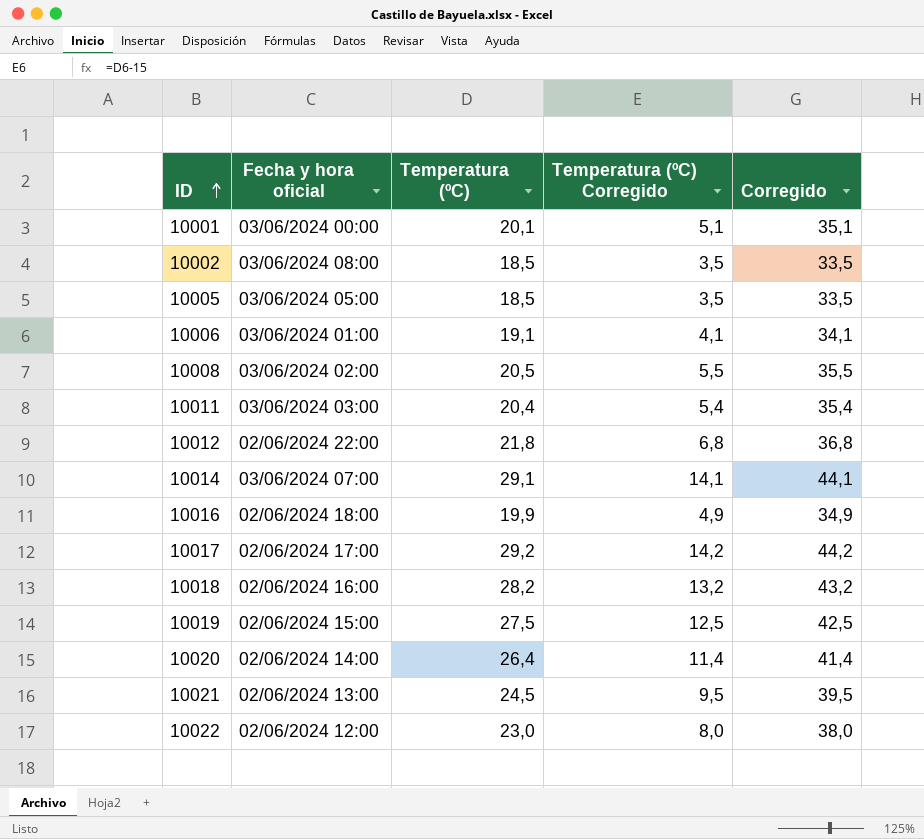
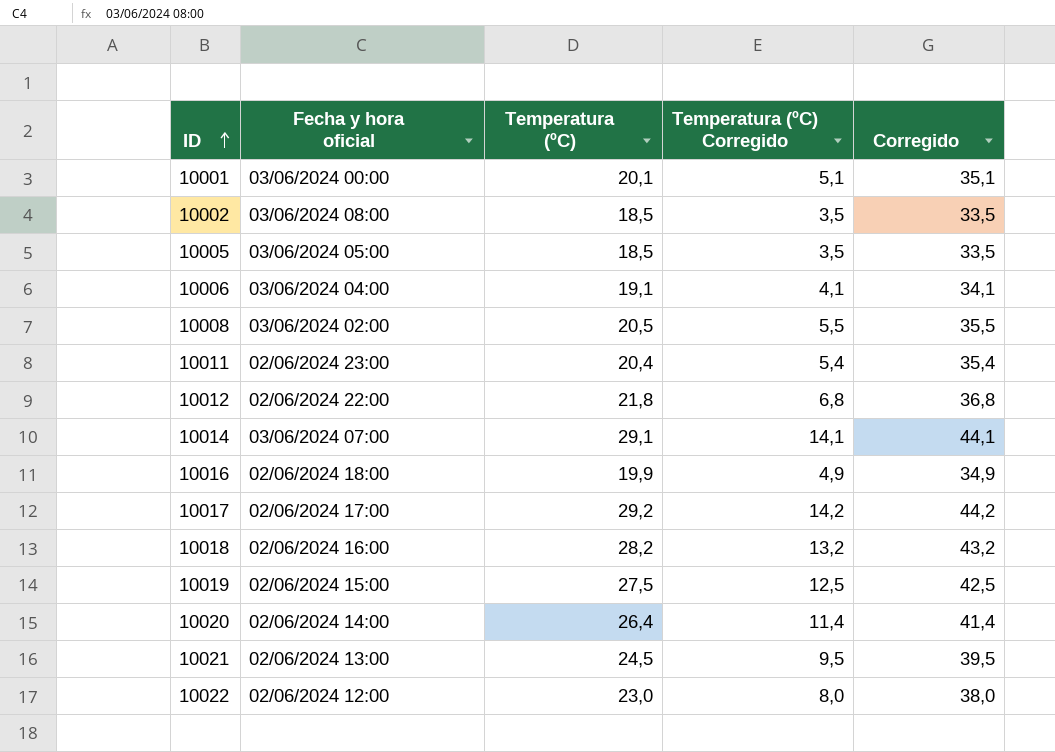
10006 | Fecha y hora oficial: 03/06/2024 01:00 -> 03/06/2024 04:00
10011 | Fecha y hora oficial: 03/06/2024 03:00 -> 02/06/2024 23:00

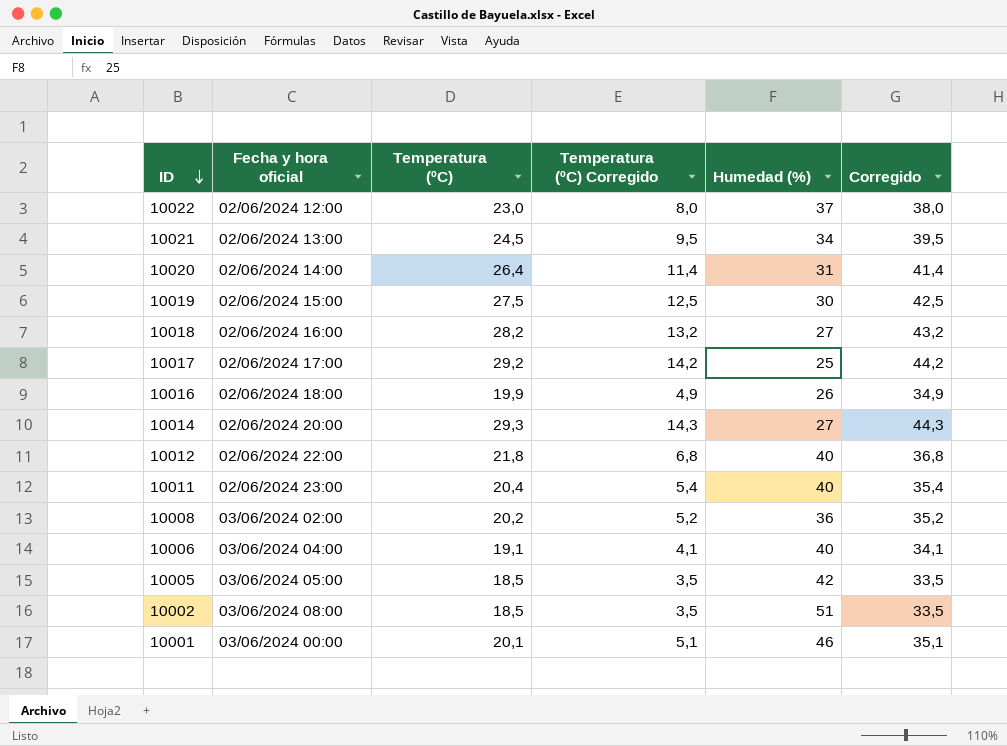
row order: ID ascending -> ID descending
column Humedad (%) | position: none -> 5
10014 | Fecha y hora oficial: 03/06/2024 07:00 -> 02/06/2024 20:00
10014 | Temperatura (ºC): 29,1 -> 29,3
10014 | Temperatura (ºC) Corregido: 14,1 -> 14,3
10014 | Corregido: 44,1 -> 44,3
10008 | Temperatura (ºC): 20,5 -> 20,2
10008 | Temperatura (ºC) Corregido: 5,5 -> 5,2
10008 | Corregido: 35,5 -> 35,2

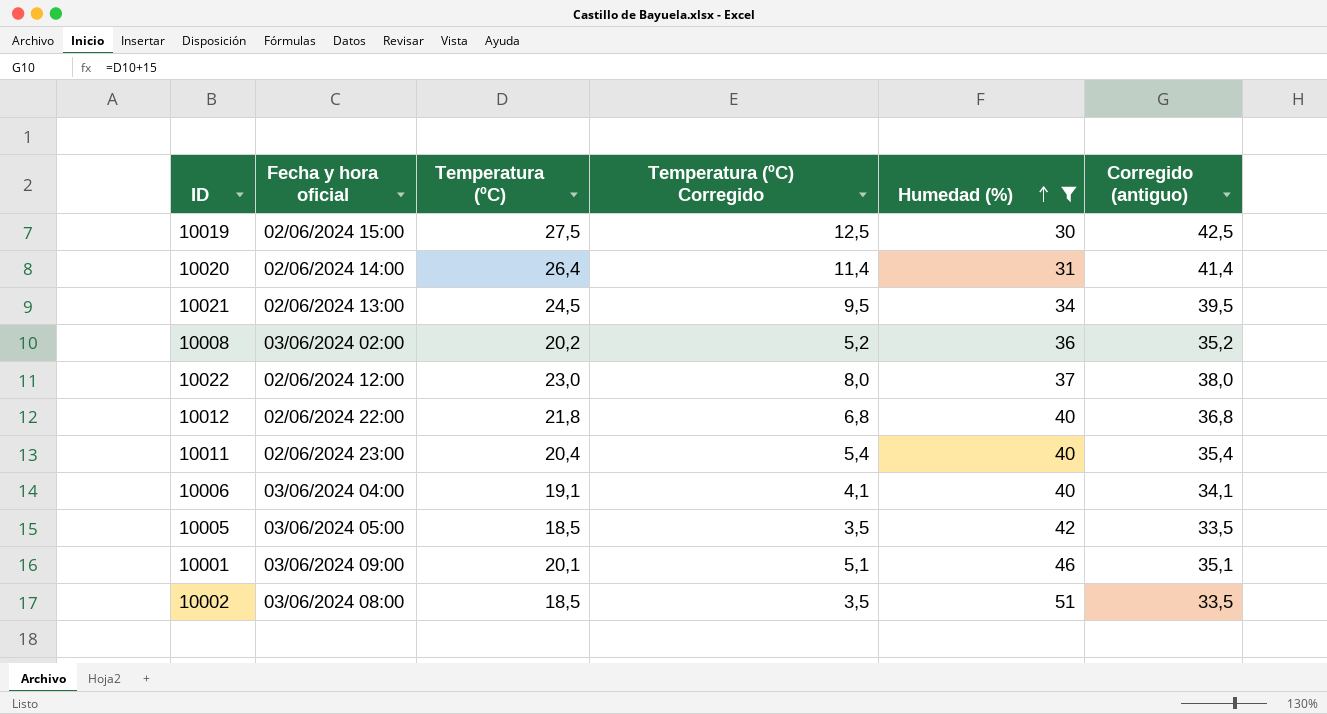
filter: none -> Humedad (%) >= 30
row order: ID descending -> Humedad (%) ascending
column name: Corregido -> Corregido (antiguo)
10001 | Fecha y hora oficial: 03/06/2024 00:00 -> 03/06/2024 09:00

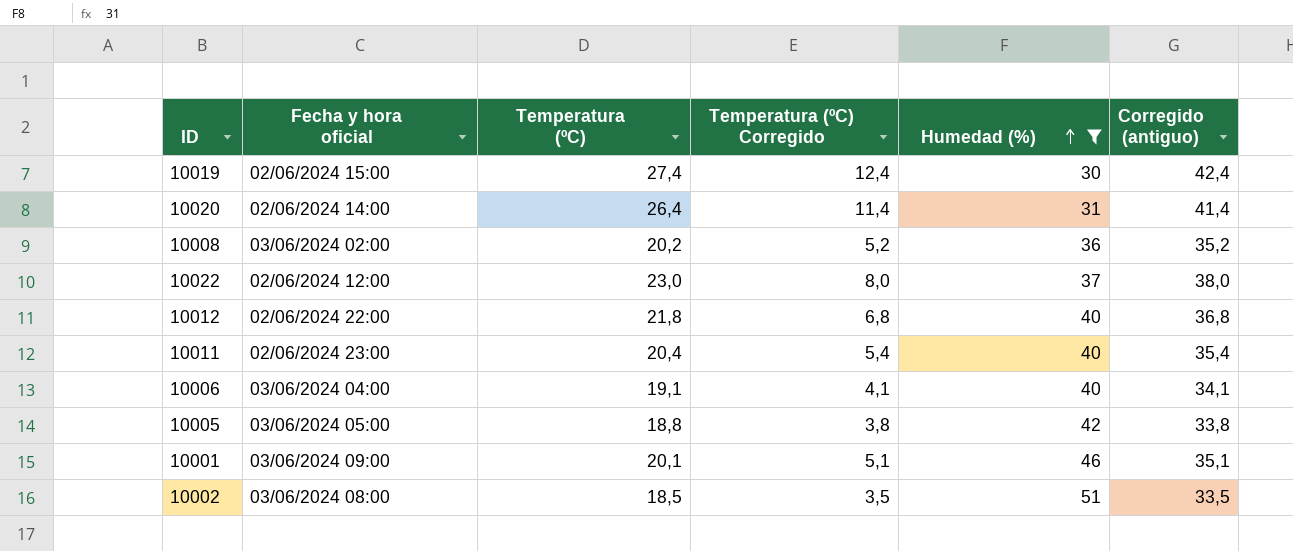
row 10021: 02/06/2024 13:00 | 24,5 | 9,5 | 34 | 39,5 -> none
10019 | Temperatura (ºC): 27,5 -> 27,4
10019 | Temperatura (ºC) Corregido: 12,5 -> 12,4
10019 | Corregido (antiguo): 42,5 -> 42,4
10005 | Temperatura (ºC): 18,5 -> 18,8
10005 | Temperatura (ºC) Corregido: 3,5 -> 3,8
10005 | Corregido (antiguo): 33,5 -> 33,8

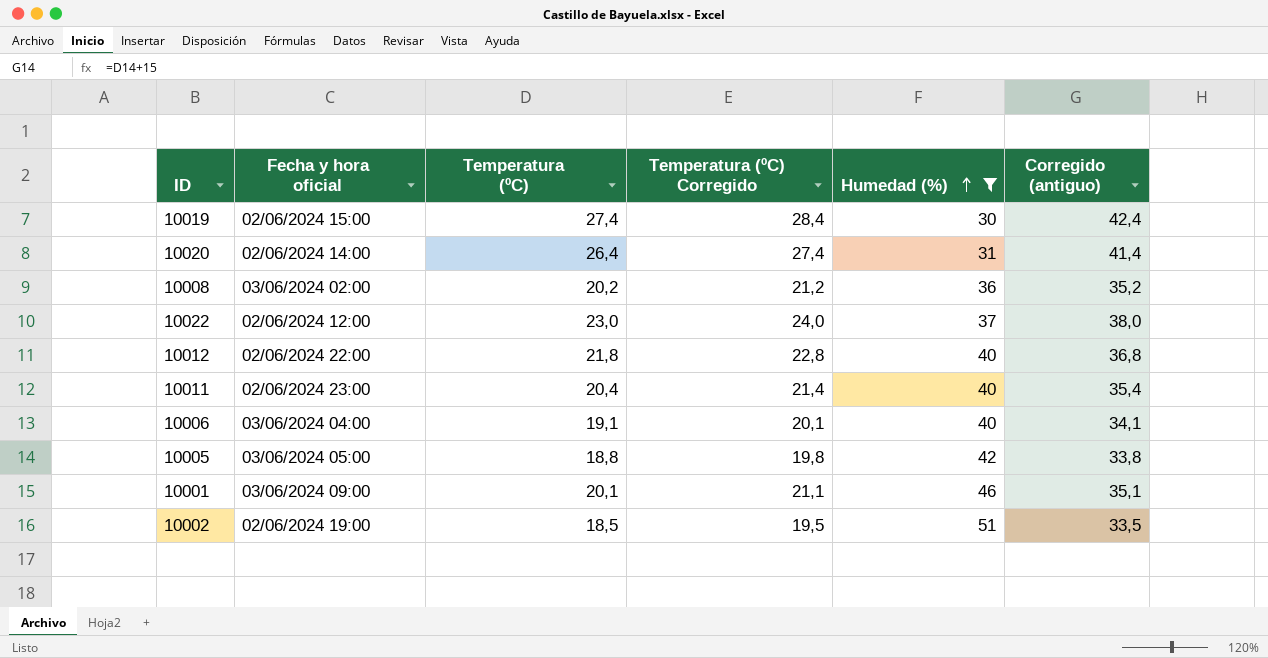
column Temperatura (ºC) Corregido | formula: [Temperatura (ºC)] - 15 -> [Temperatura (ºC)] + 1
10002 | Fecha y hora oficial: 03/06/2024 08:00 -> 02/06/2024 19:00

